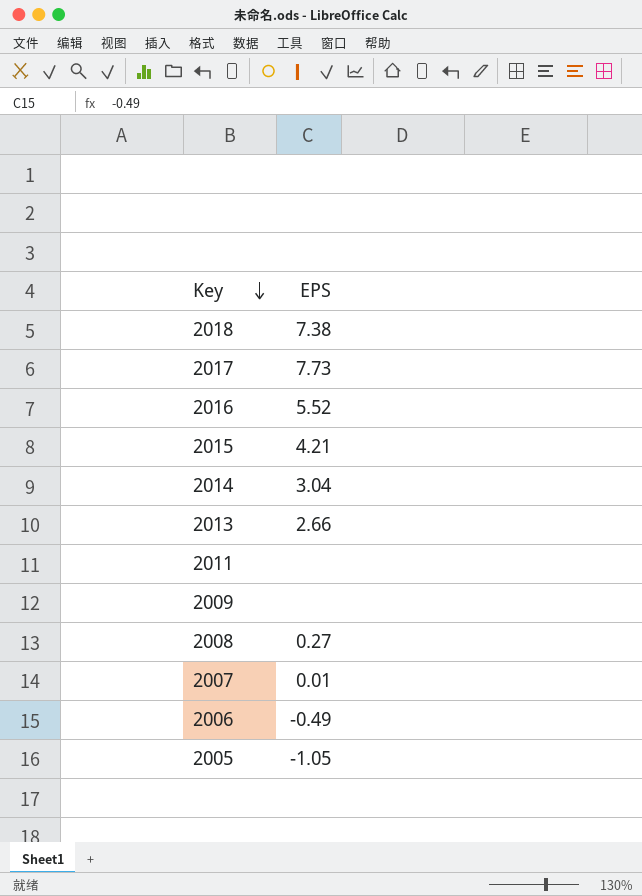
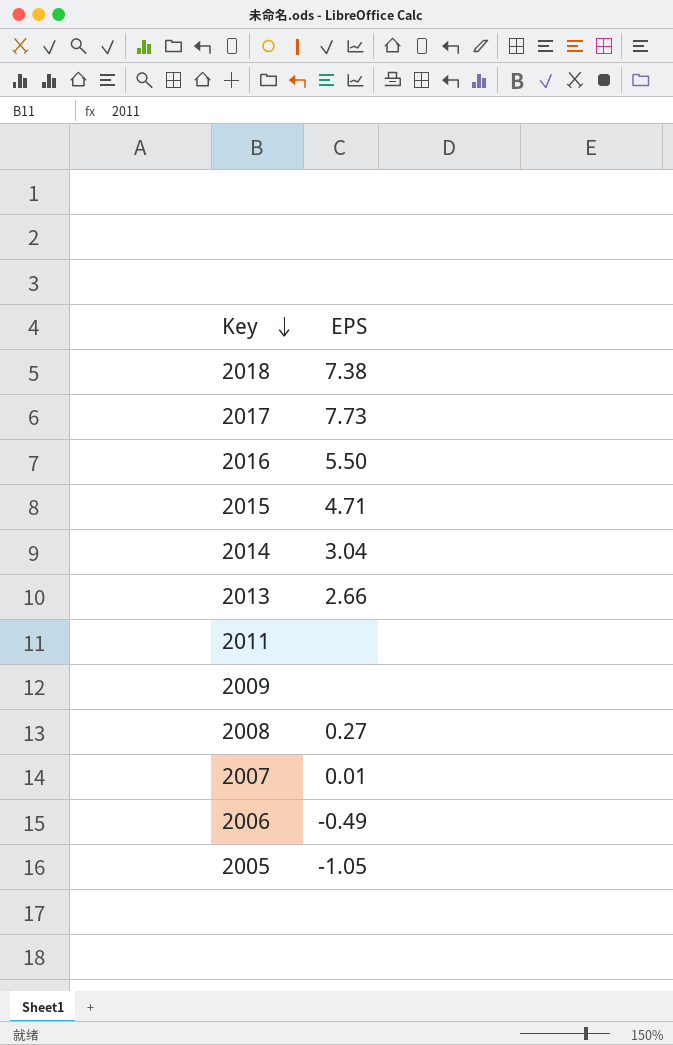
2016 | EPS: 5.52 -> 5.50
2015 | EPS: 4.21 -> 4.71

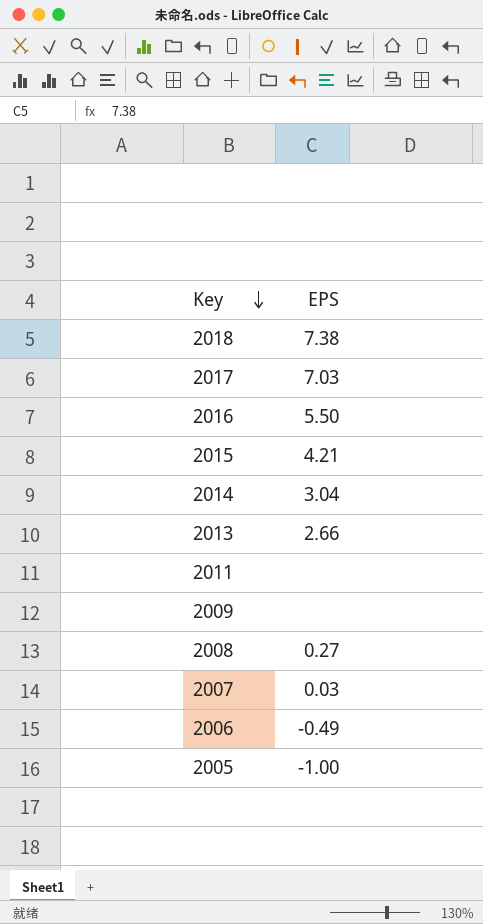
2017 | EPS: 7.73 -> 7.03
2015 | EPS: 4.71 -> 4.21
2007 | EPS: 0.01 -> 0.03
2005 | EPS: -1.05 -> -1.00

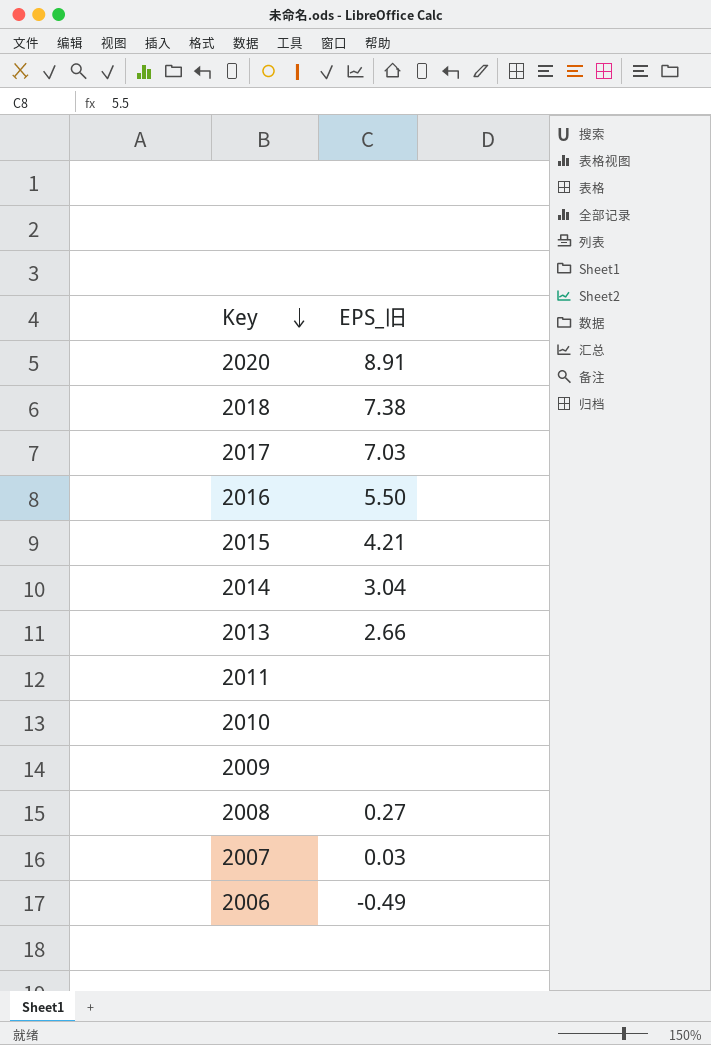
column name: EPS -> EPS_旧
row 2005: -1.00 -> none
row 2020: none -> 8.91
row 2010: none -> none

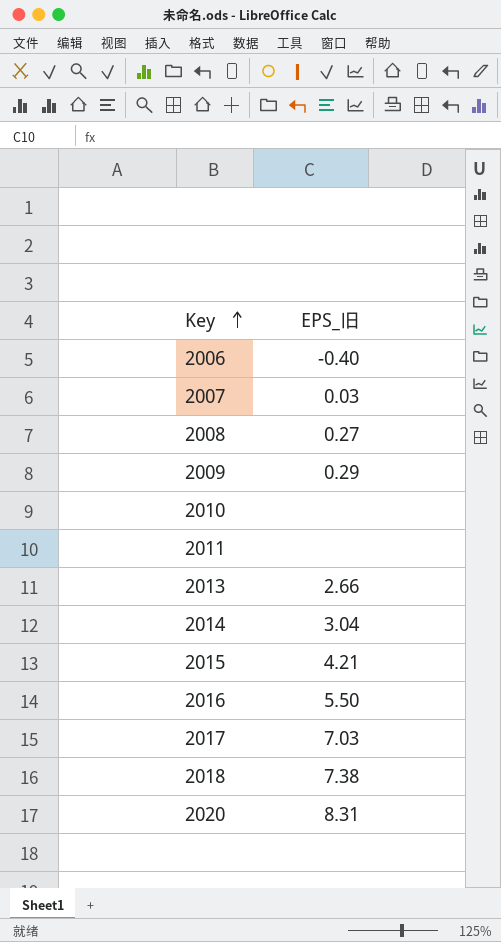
row order: Key descending -> Key ascending
2006 | EPS_旧: -0.49 -> -0.40
2009 | EPS_旧: none -> 0.29
2020 | EPS_旧: 8.91 -> 8.31

